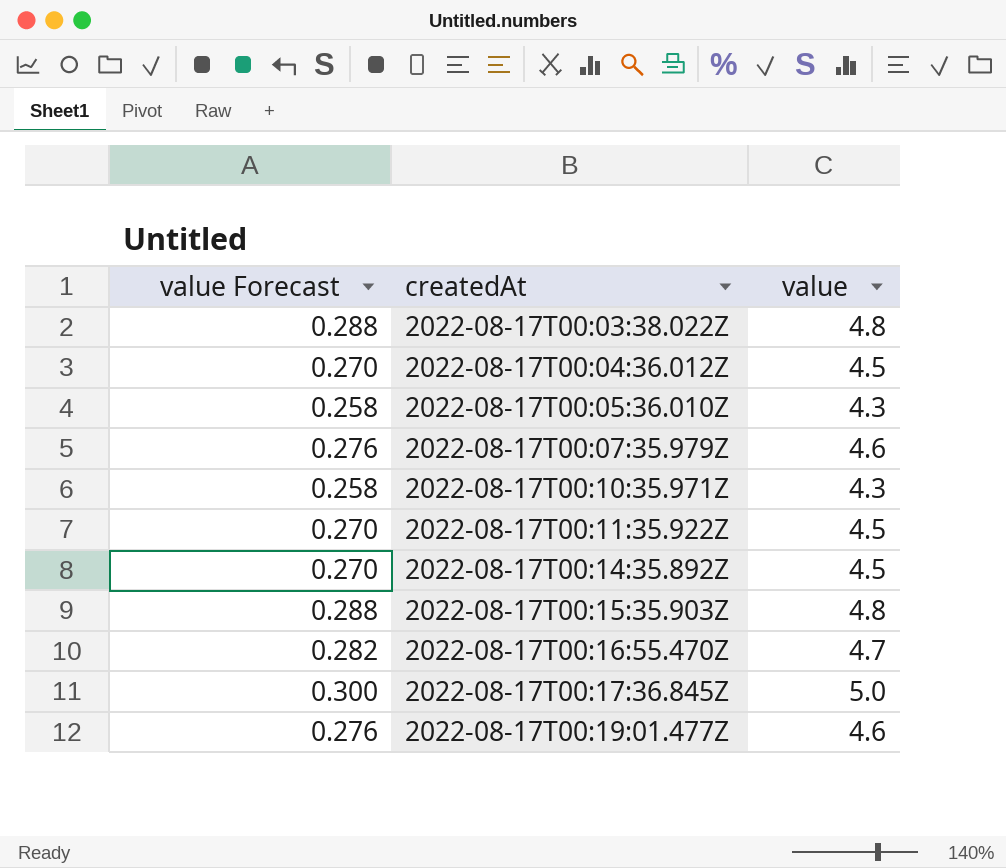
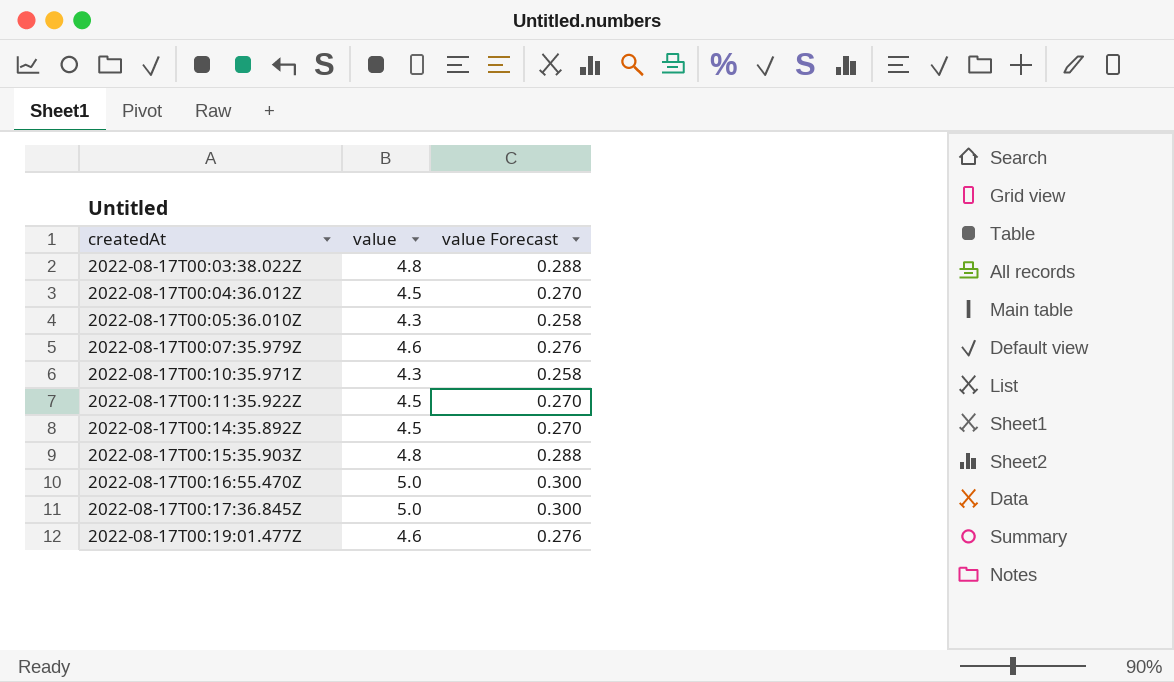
column value Forecast | position: 1 -> 3
2022-08-17T00:16:55.470Z | value: 4.7 -> 5.0
2022-08-17T00:16:55.470Z | value Forecast: 0.282 -> 0.300

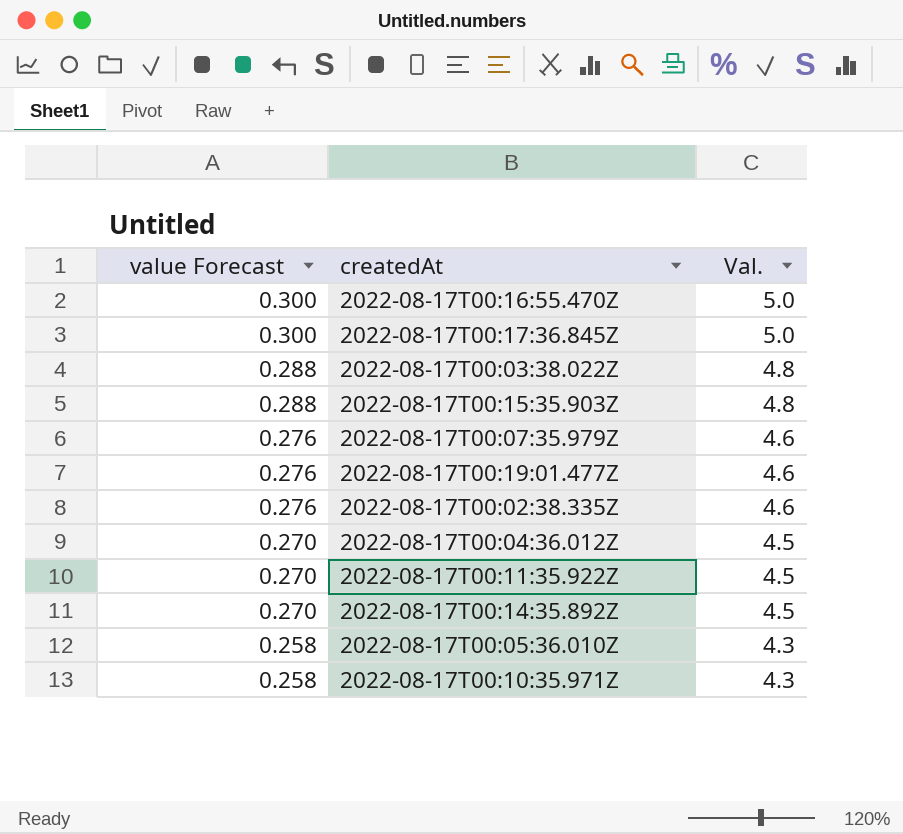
row order: createdAt ascending -> value Forecast descending
column value Forecast | position: 3 -> 1
column name: value -> Val.
row 2022-08-17T00:02:38.335Z: none -> 0.276 | 4.6

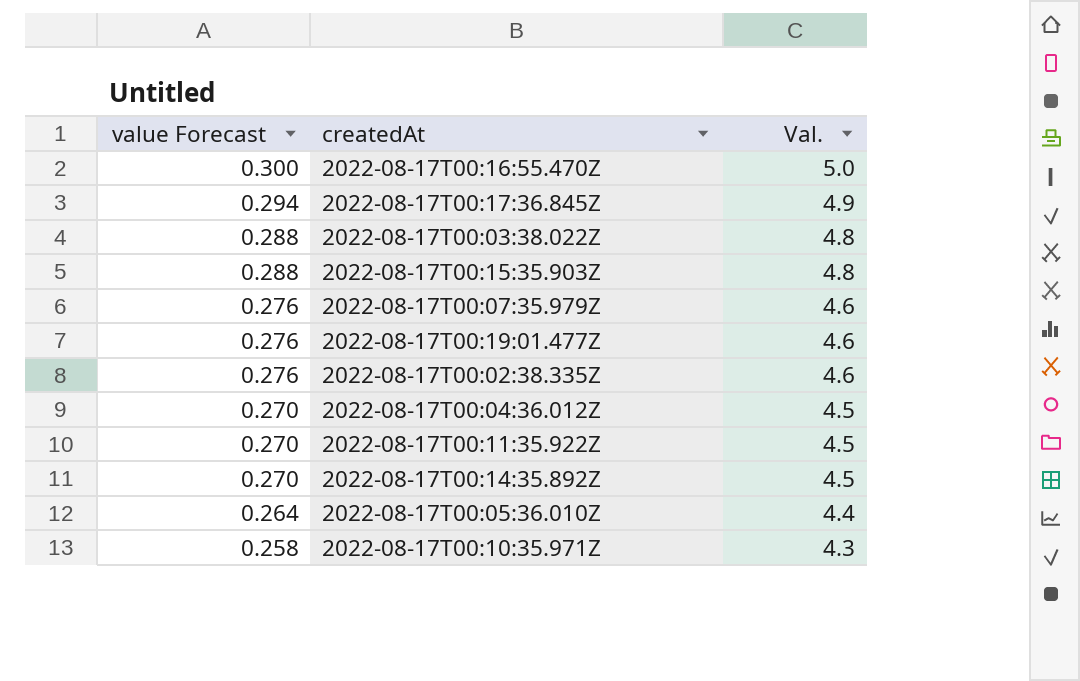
2022-08-17T00:17:36.845Z | value Forecast: 0.300 -> 0.294
2022-08-17T00:17:36.845Z | Val.: 5.0 -> 4.9
2022-08-17T00:05:36.010Z | value Forecast: 0.258 -> 0.264
2022-08-17T00:05:36.010Z | Val.: 4.3 -> 4.4

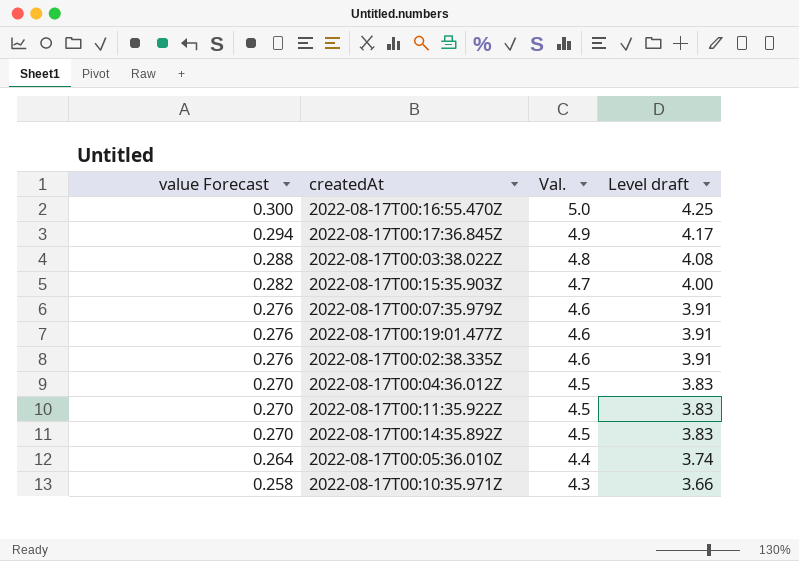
column Level draft | formula: none -> [Val.] * 0.85
2022-08-17T00:15:35.903Z | value Forecast: 0.288 -> 0.282
2022-08-17T00:15:35.903Z | Val.: 4.8 -> 4.7

